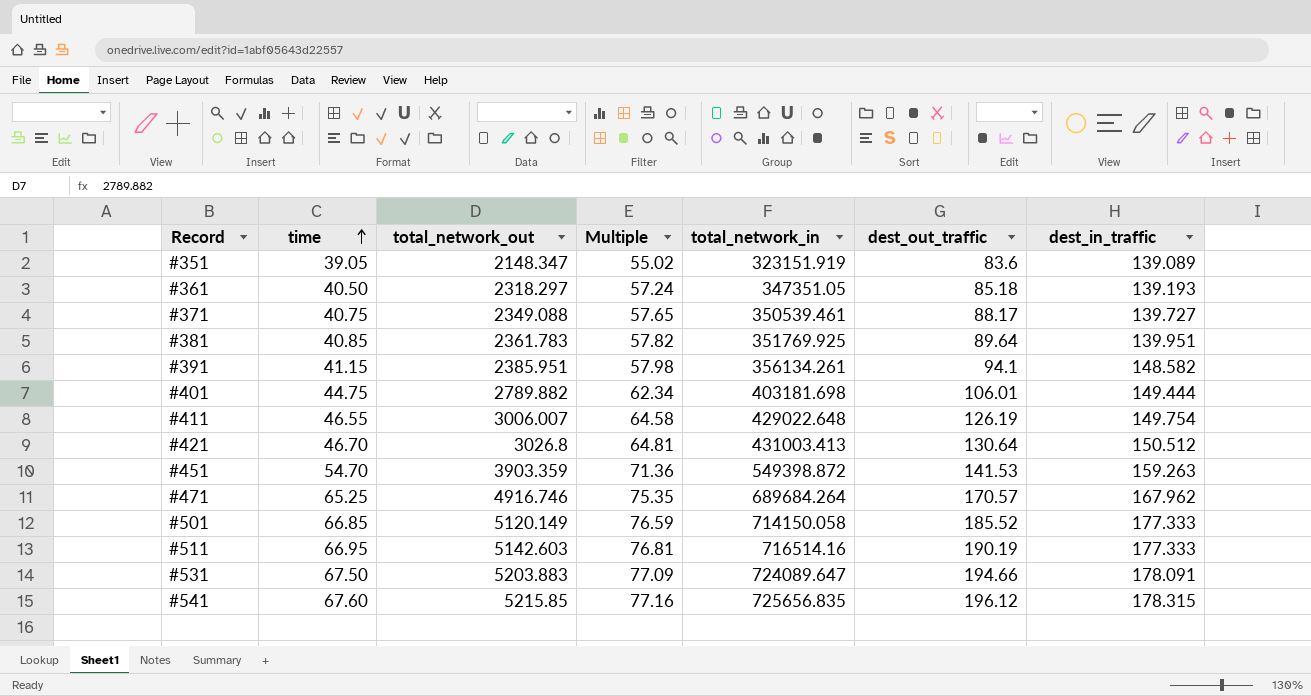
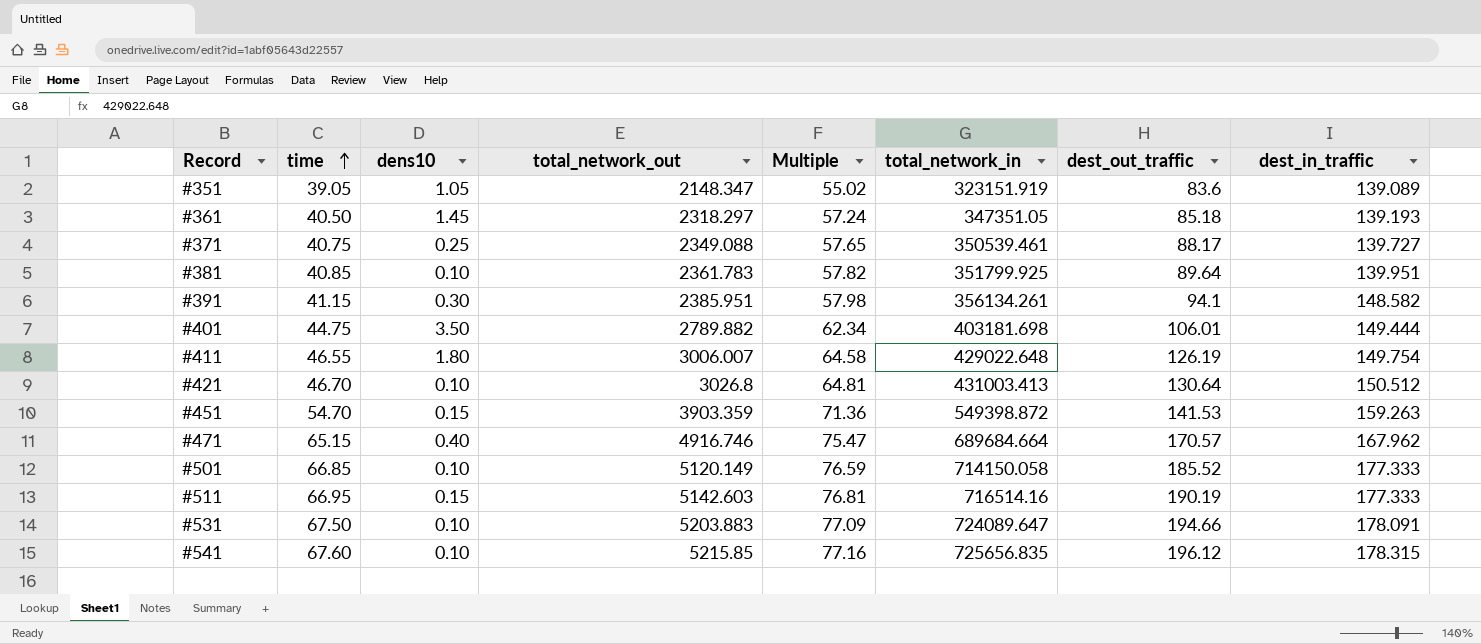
column dens10 | position: none -> 3
#381 | total_network_in: 351769.925 -> 351799.925
#471 | time: 65.25 -> 65.15
#471 | Multiple: 75.35 -> 75.47
#471 | total_network_in: 689684.264 -> 689684.664

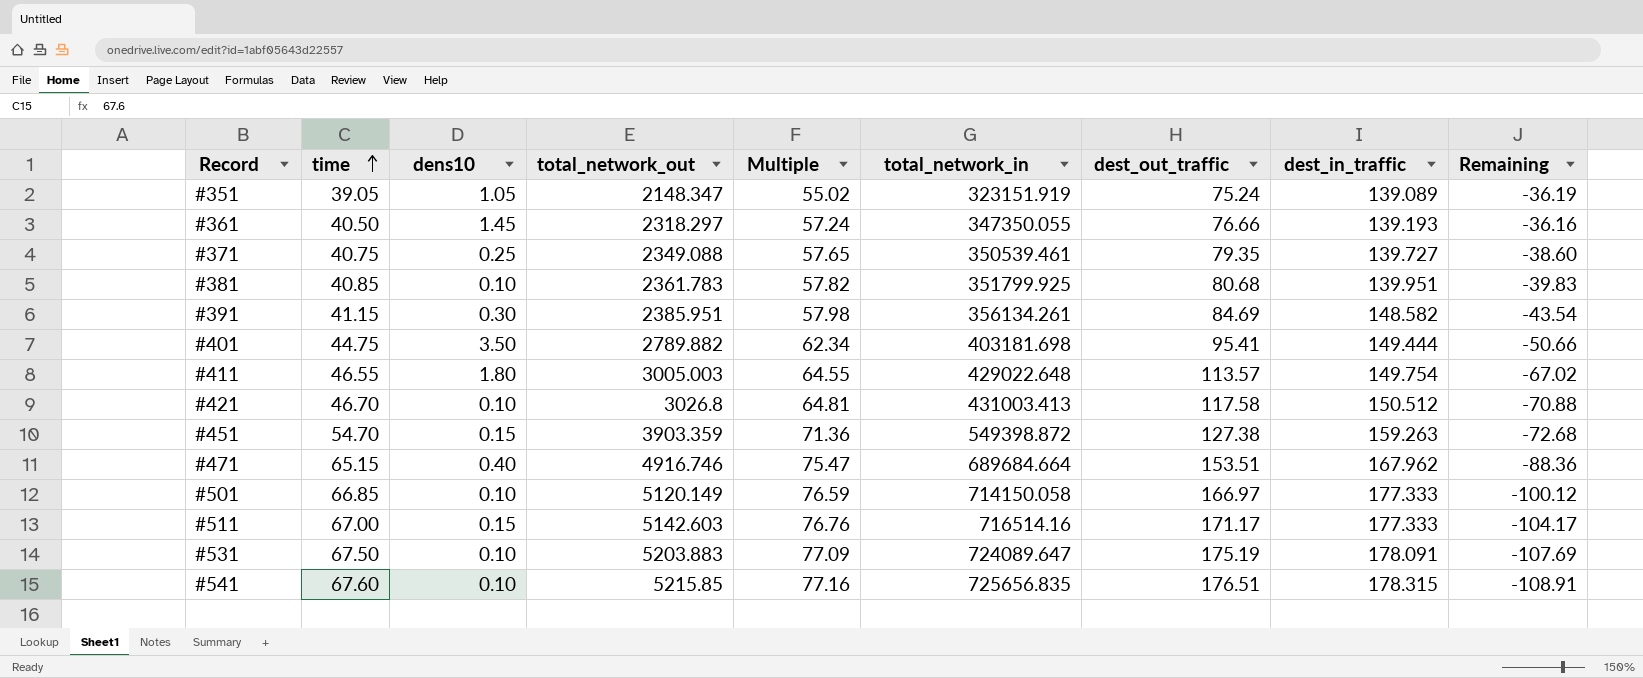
column Remaining | formula: none -> [time] - [dest_out_traffic]
#351 | dest_out_traffic: 83.6 -> 75.24
#361 | total_network_in: 347351.05 -> 347350.055
#361 | dest_out_traffic: 85.18 -> 76.66
#371 | dest_out_traffic: 88.17 -> 79.35
#381 | dest_out_traffic: 89.64 -> 80.68
#391 | dest_out_traffic: 94.1 -> 84.69
#401 | dest_out_traffic: 106.01 -> 95.41
#411 | total_network_out: 3006.007 -> 3005.003
#411 | Multiple: 64.58 -> 64.55
#411 | dest_out_traffic: 126.19 -> 113.57
#421 | dest_out_traffic: 130.64 -> 117.58
#451 | dest_out_traffic: 141.53 -> 127.38
#471 | dest_out_traffic: 170.57 -> 153.51
#501 | dest_out_traffic: 185.52 -> 166.97
#511 | time: 66.95 -> 67.00
#511 | Multiple: 76.81 -> 76.76
#511 | dest_out_traffic: 190.19 -> 171.17
#531 | dest_out_traffic: 194.66 -> 175.19
#541 | dest_out_traffic: 196.12 -> 176.51

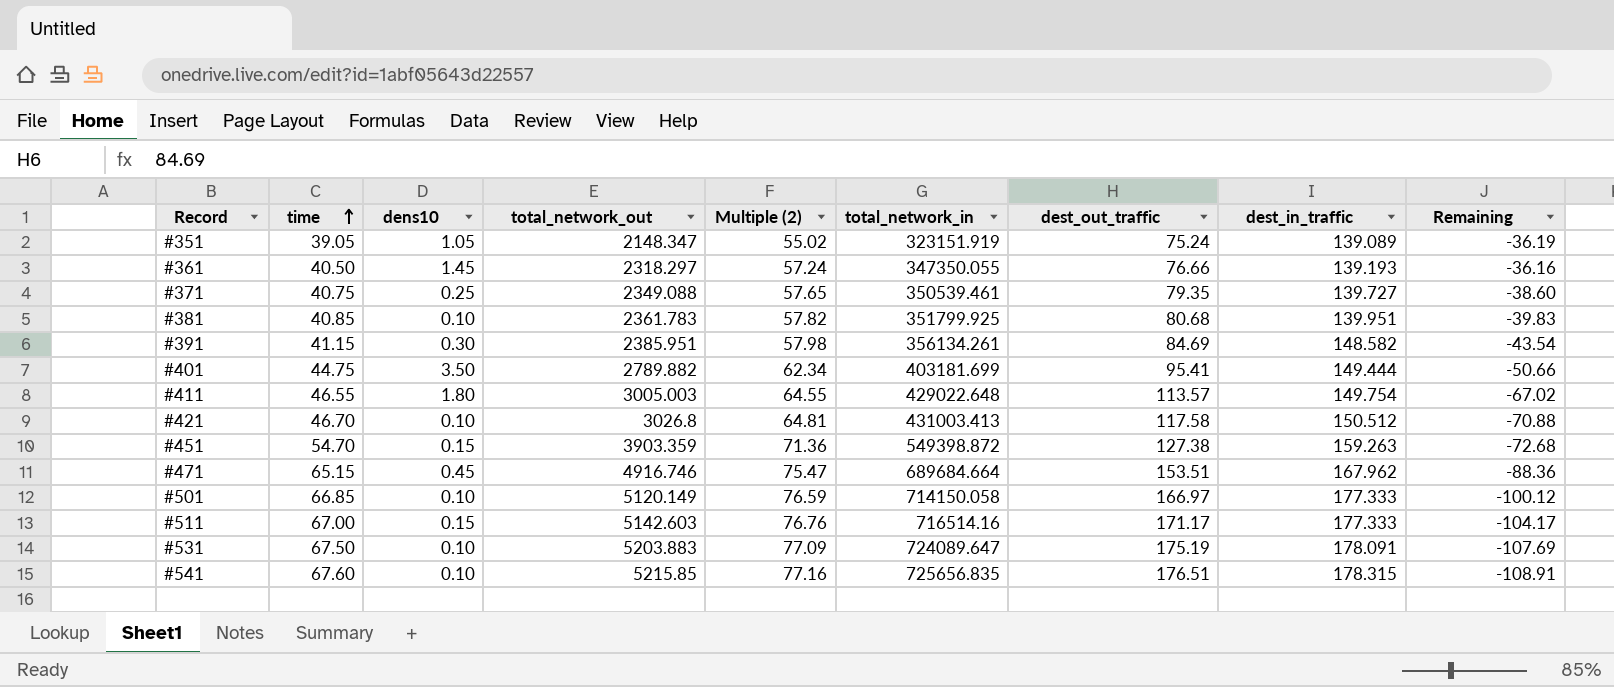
column name: Multiple -> Multiple (2)
#401 | total_network_in: 403181.698 -> 403181.699
#471 | dens10: 0.40 -> 0.45

